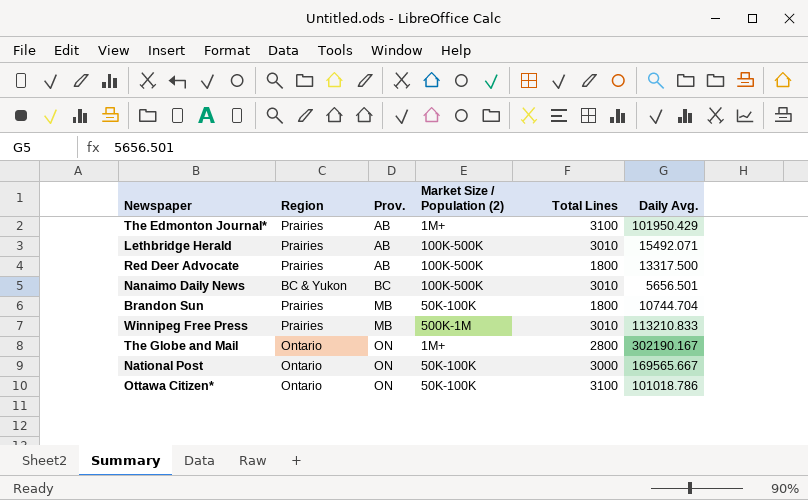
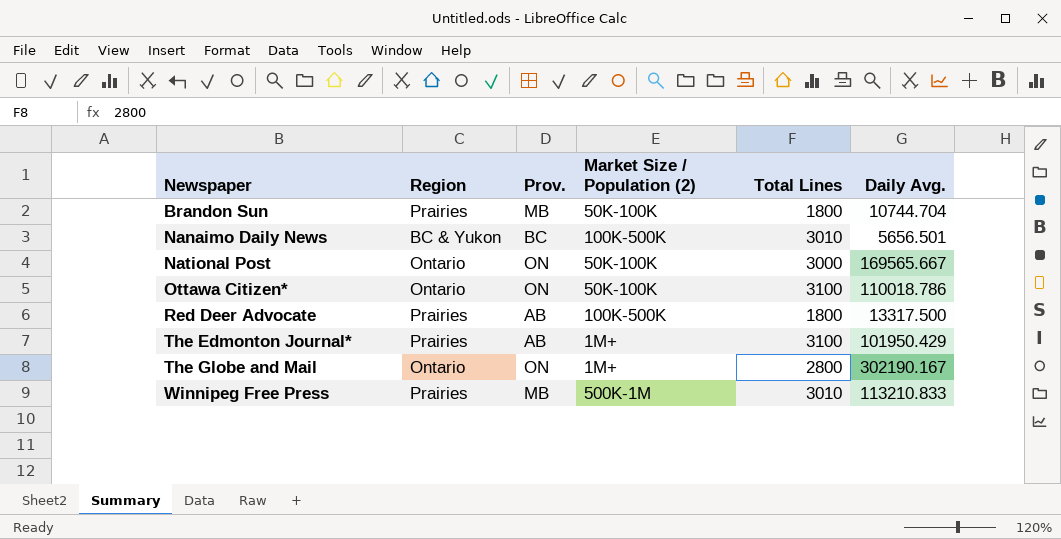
row order: Prov. ascending -> Newspaper ascending
row Lethbridge Herald: Prairies | AB | 100K-500K | 3010 | 15492.071 -> none
Ottawa Citizen* | Daily Avg.: 101018.786 -> 110018.786

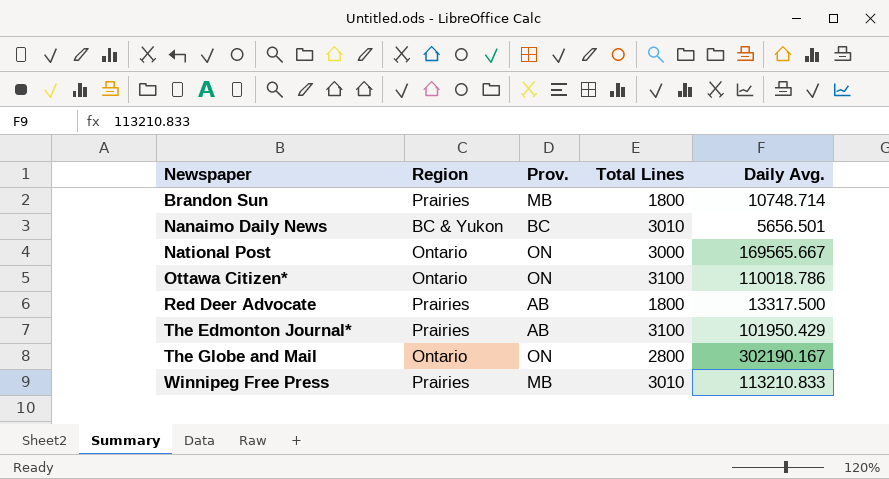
column Market Size / Population (2) | position: 4 -> none
Brandon Sun | Daily Avg.: 10744.704 -> 10748.714

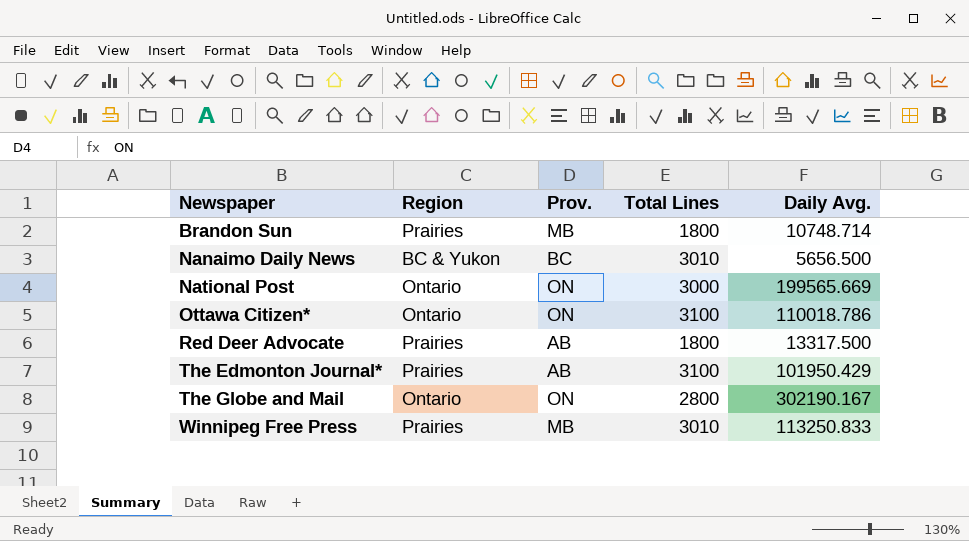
Nanaimo Daily News | Daily Avg.: 5656.501 -> 5656.500
National Post | Daily Avg.: 169565.667 -> 199565.669
Winnipeg Free Press | Daily Avg.: 113210.833 -> 113250.833

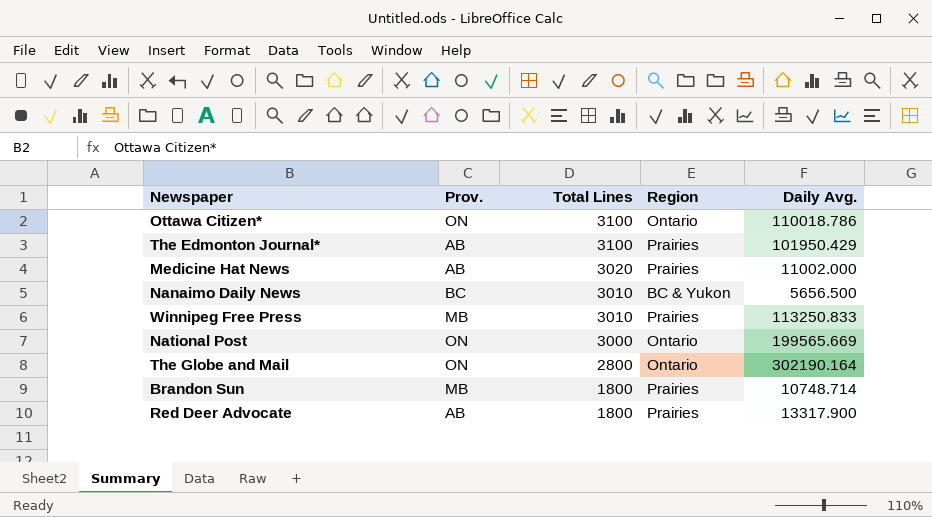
row order: Newspaper ascending -> Total Lines descending
column Region | position: 2 -> 4
row Medicine Hat News: none -> AB | 3020 | Prairies | 11002.000
The Globe and Mail | Daily Avg.: 302190.167 -> 302190.164
Red Deer Advocate | Daily Avg.: 13317.500 -> 13317.900

